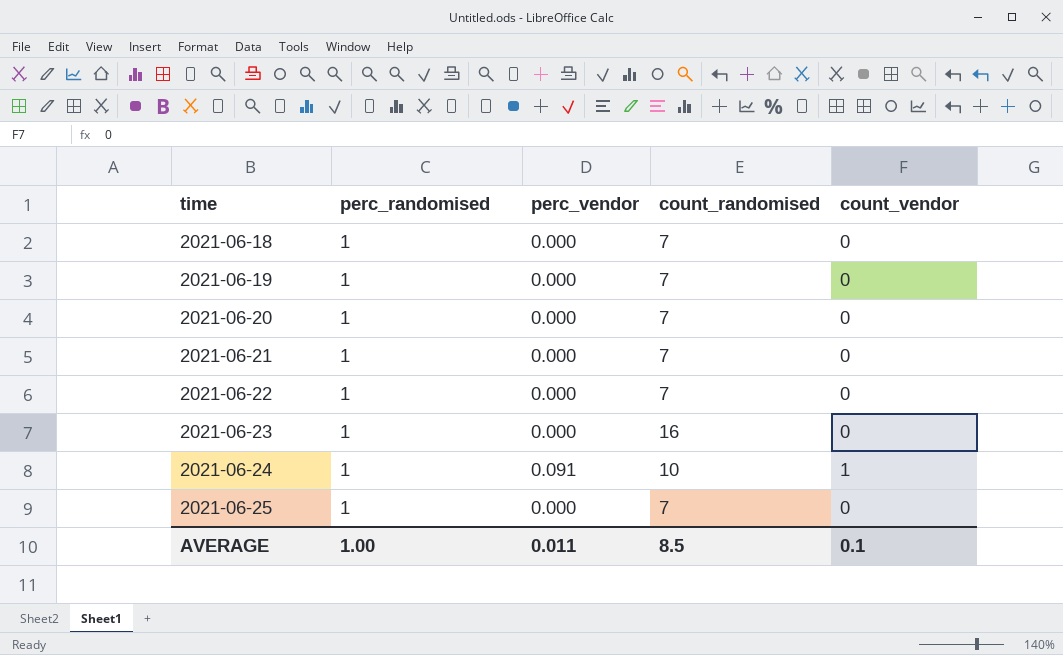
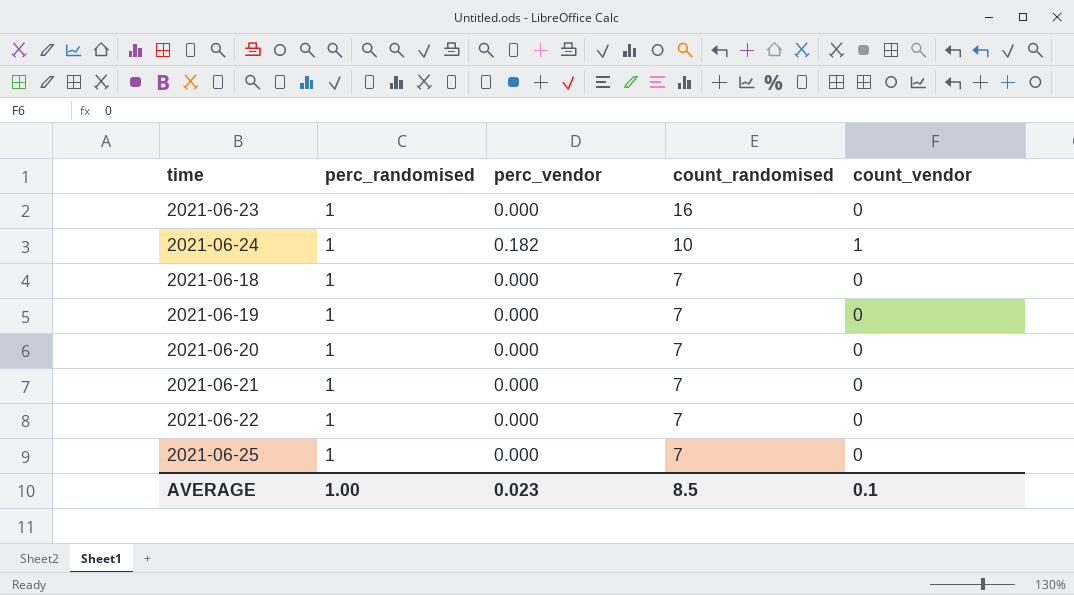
row order: time ascending -> count_randomised descending
2021-06-24 | perc_vendor: 0.091 -> 0.182
AVERAGE | perc_vendor: 0.011 -> 0.023

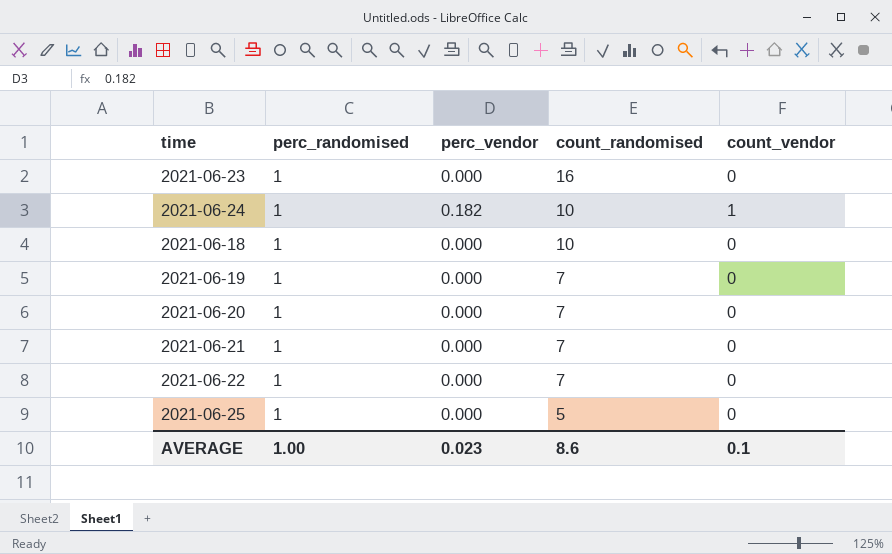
2021-06-18 | count_randomised: 7 -> 10
2021-06-25 | count_randomised: 7 -> 5
AVERAGE | count_randomised: 8.5 -> 8.6

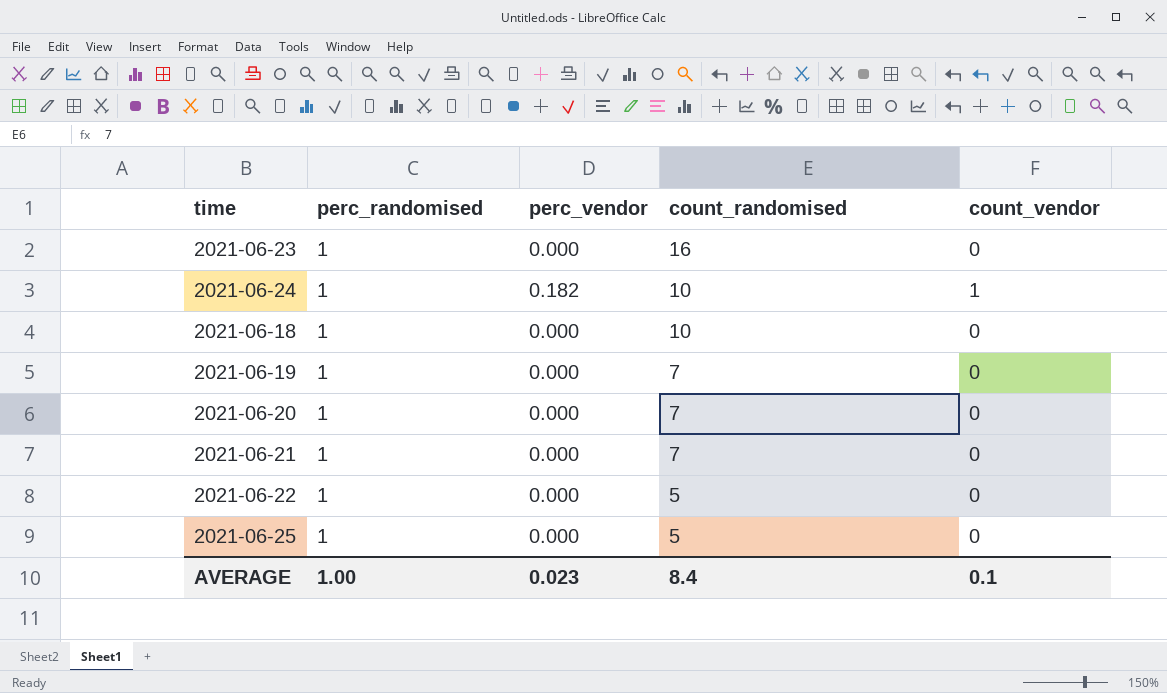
2021-06-22 | count_randomised: 7 -> 5
AVERAGE | count_randomised: 8.6 -> 8.4

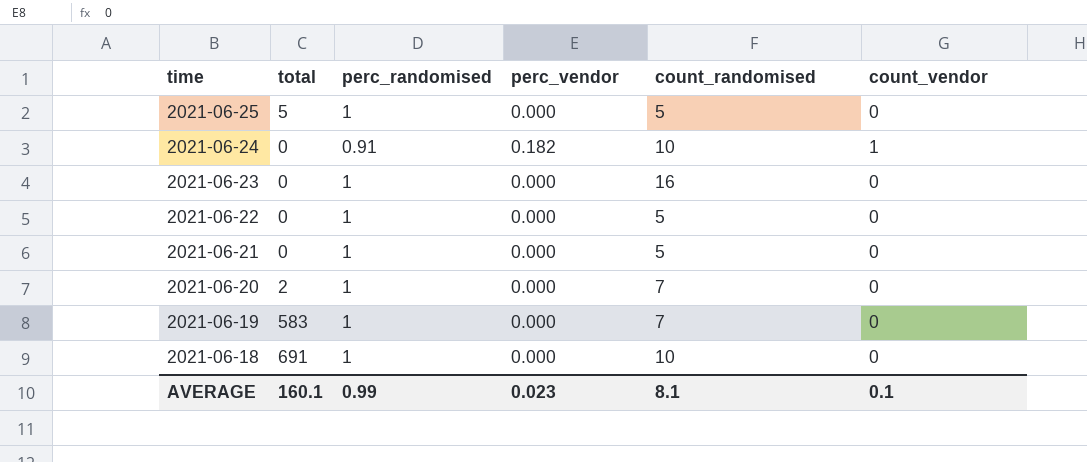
row order: count_randomised descending -> time descending
column total | position: none -> 2
2021-06-24 | perc_randomised: 1 -> 0.91
2021-06-21 | count_randomised: 7 -> 5
AVERAGE | perc_randomised: 1.00 -> 0.99
AVERAGE | count_randomised: 8.4 -> 8.1

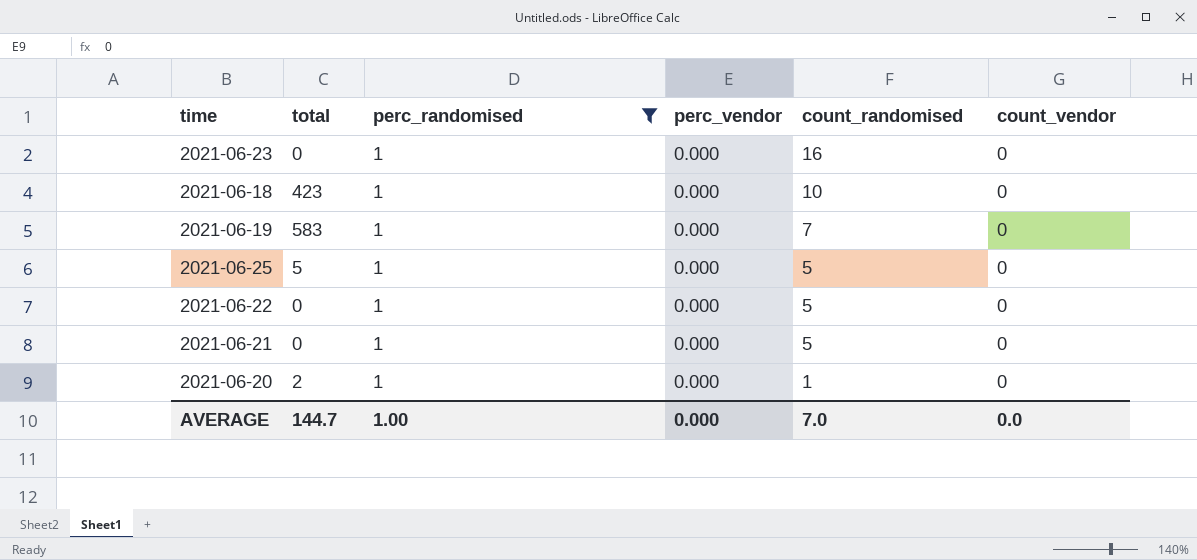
filter: none -> perc_randomised = 1
row order: time descending -> count_randomised descending
2021-06-18 | total: 691 -> 423
2021-06-20 | count_randomised: 7 -> 1
AVERAGE | total: 160.1 -> 144.7
AVERAGE | perc_randomised: 0.99 -> 1.00
AVERAGE | perc_vendor: 0.023 -> 0.000
AVERAGE | count_randomised: 8.1 -> 7.0
AVERAGE | count_vendor: 0.1 -> 0.0

